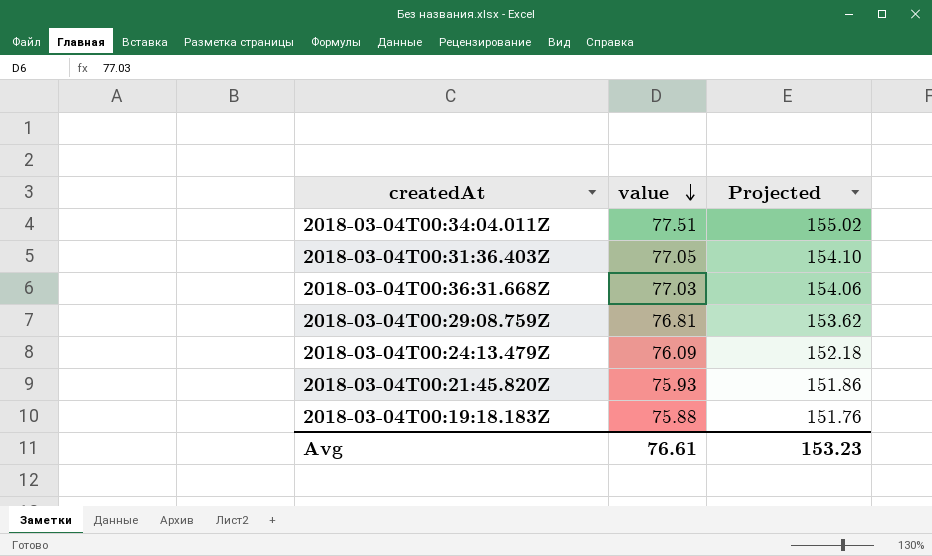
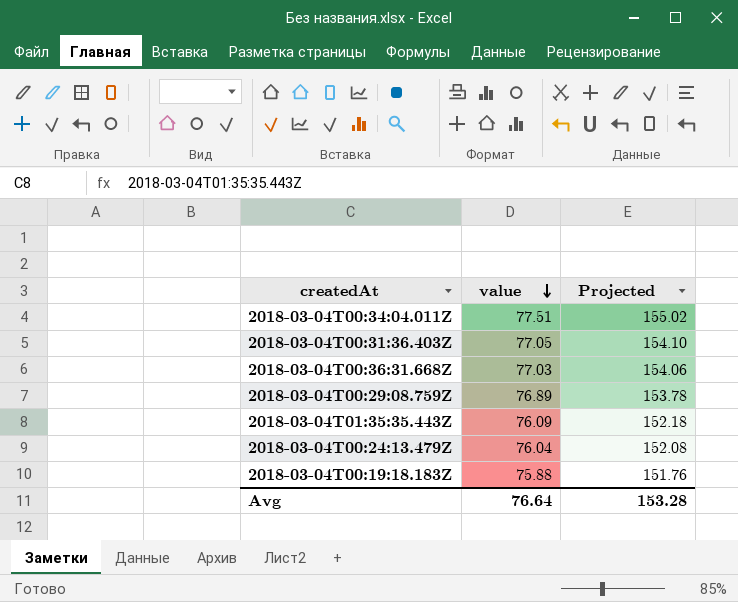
row 2018-03-04T00:21:45.820Z: 75.93 | 151.86 -> none
2018-03-04T00:29:08.759Z | value: 76.81 -> 76.89
2018-03-04T00:29:08.759Z | Projected: 153.62 -> 153.78
row 2018-03-04T01:35:35.443Z: none -> 76.09 | 152.18
2018-03-04T00:24:13.479Z | value: 76.09 -> 76.04
2018-03-04T00:24:13.479Z | Projected: 152.18 -> 152.08
Avg | value: 76.61 -> 76.64
Avg | Projected: 153.23 -> 153.28

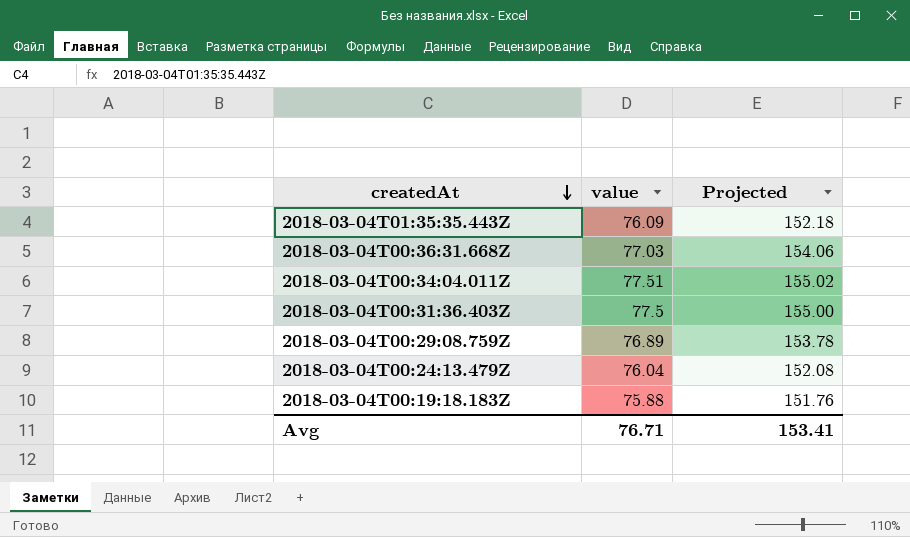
row order: value descending -> createdAt descending
2018-03-04T00:31:36.403Z | value: 77.05 -> 77.5
2018-03-04T00:31:36.403Z | Projected: 154.10 -> 155.00
Avg | value: 76.64 -> 76.71
Avg | Projected: 153.28 -> 153.41

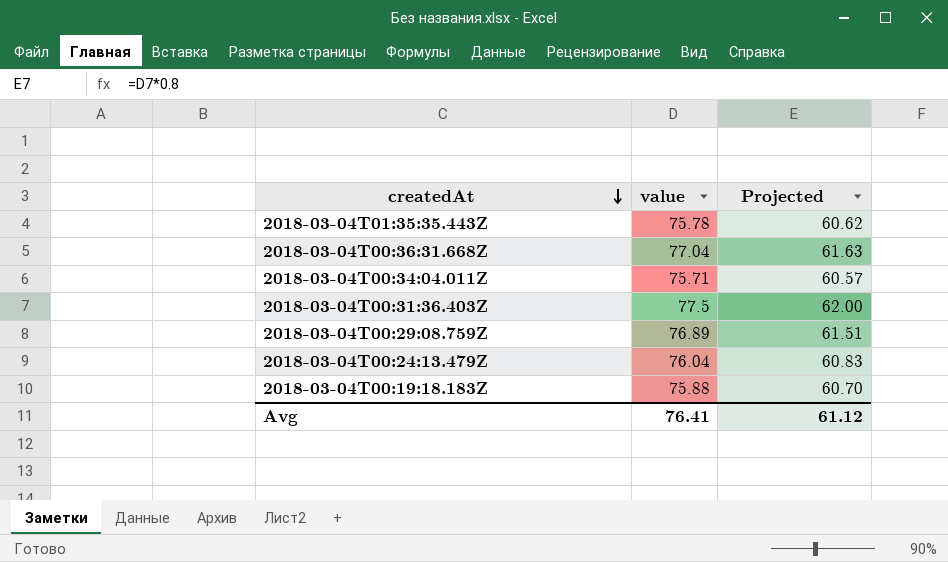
column Projected | formula: [value] * 2 -> [value] * 0.8
2018-03-04T01:35:35.443Z | value: 76.09 -> 75.78
2018-03-04T00:36:31.668Z | value: 77.03 -> 77.04
2018-03-04T00:34:04.011Z | value: 77.51 -> 75.71
Avg | value: 76.71 -> 76.41
Avg | Projected: 153.41 -> 61.12

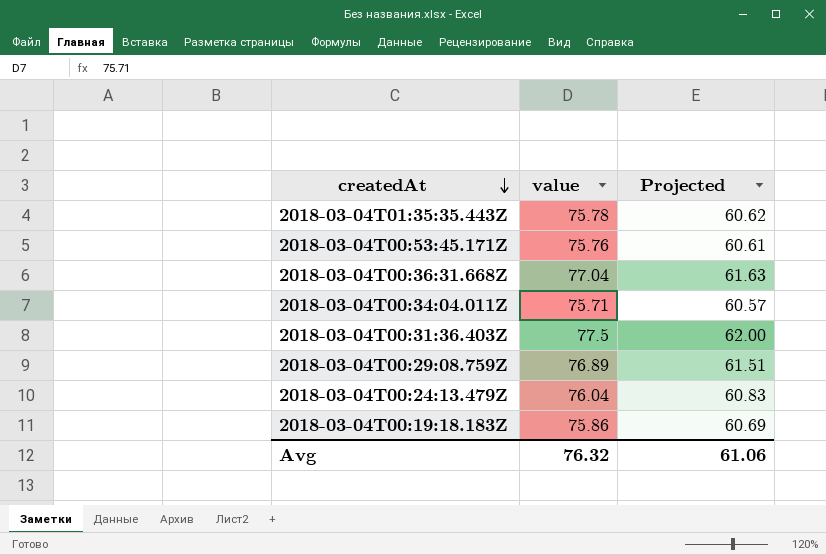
row 2018-03-04T00:53:45.171Z: none -> 75.76 | 60.61
2018-03-04T00:19:18.183Z | value: 75.88 -> 75.86
2018-03-04T00:19:18.183Z | Projected: 60.70 -> 60.69
Avg | value: 76.41 -> 76.32
Avg | Projected: 61.12 -> 61.06

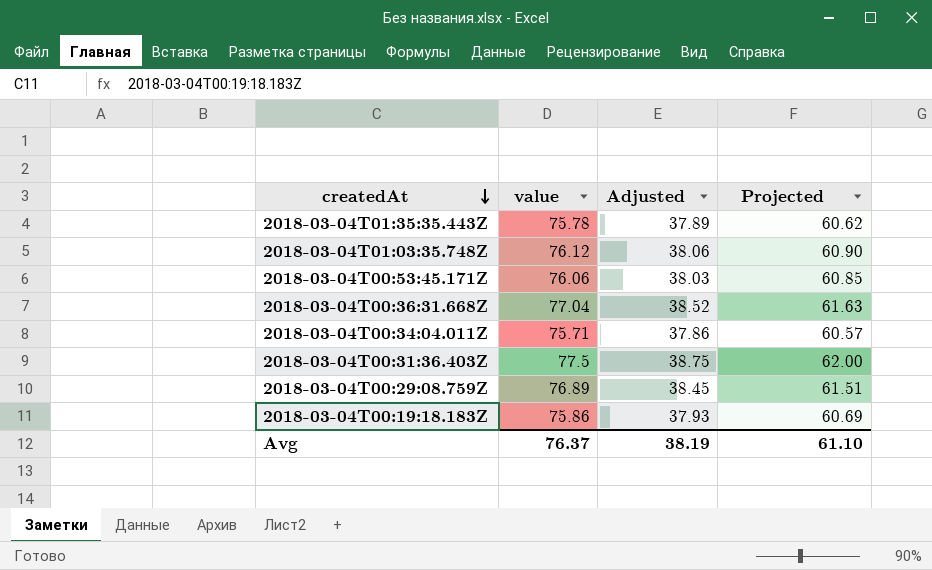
column Adjusted | formula: none -> [value] * 0.5
row 2018-03-04T00:24:13.479Z: 76.04 | 60.83 -> none
row 2018-03-04T01:03:35.748Z: none -> 76.12 | 38.06 | 60.90
2018-03-04T00:53:45.171Z | value: 75.76 -> 76.06
2018-03-04T00:53:45.171Z | Projected: 60.61 -> 60.85
Avg | value: 76.32 -> 76.37
Avg | Projected: 61.06 -> 61.10

